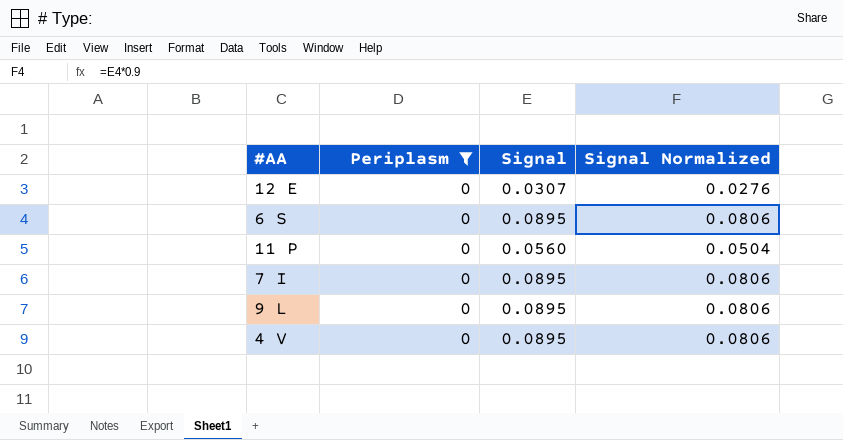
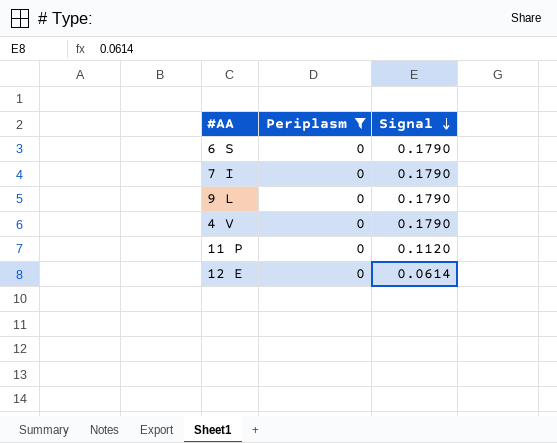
row order: none -> Signal descending
column Signal Normalized | formula: [Signal] * 0.9 -> none
6 S | Signal: 0.0895 -> 0.1790
7 I | Signal: 0.0895 -> 0.1790
9 L | Signal: 0.0895 -> 0.1790
4 V | Signal: 0.0895 -> 0.1790
11 P | Signal: 0.0560 -> 0.1120
12 E | Signal: 0.0307 -> 0.0614

